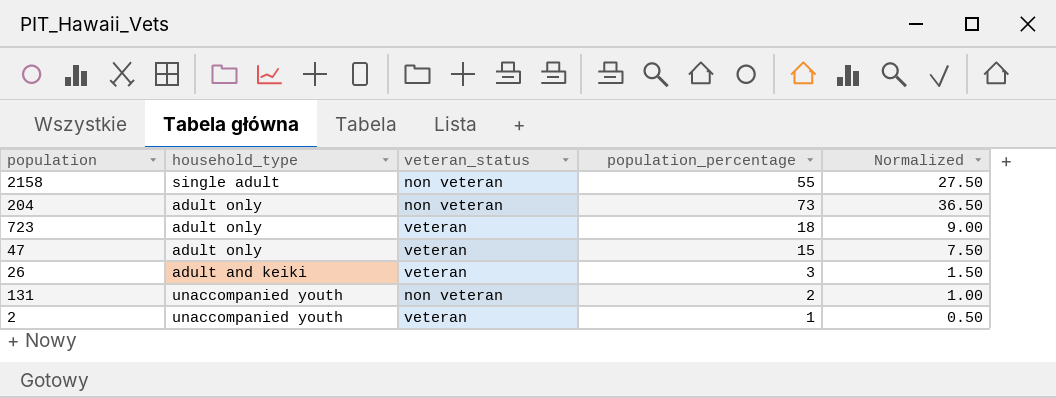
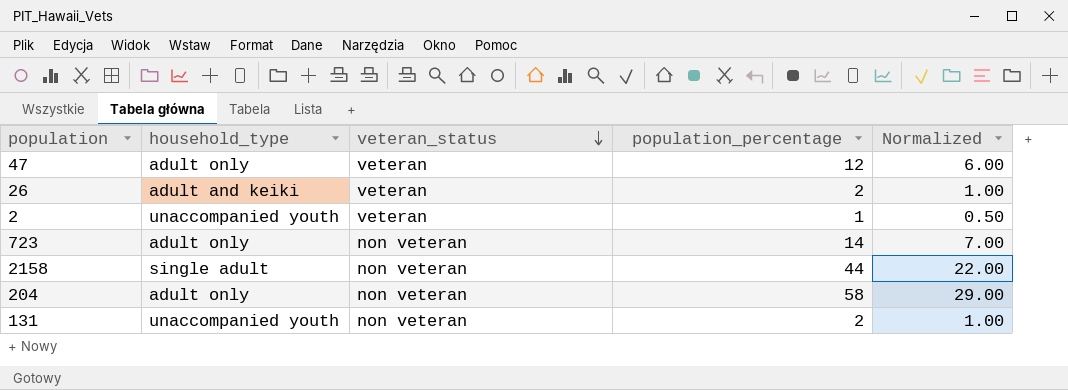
row order: none -> veteran_status descending
47 | population_percentage: 15 -> 12
47 | Normalized: 7.50 -> 6.00
26 | population_percentage: 3 -> 2
26 | Normalized: 1.50 -> 1.00
723 | veteran_status: veteran -> non veteran
723 | population_percentage: 18 -> 14
723 | Normalized: 9.00 -> 7.00
2158 | population_percentage: 55 -> 44
2158 | Normalized: 27.50 -> 22.00
204 | population_percentage: 73 -> 58
204 | Normalized: 36.50 -> 29.00

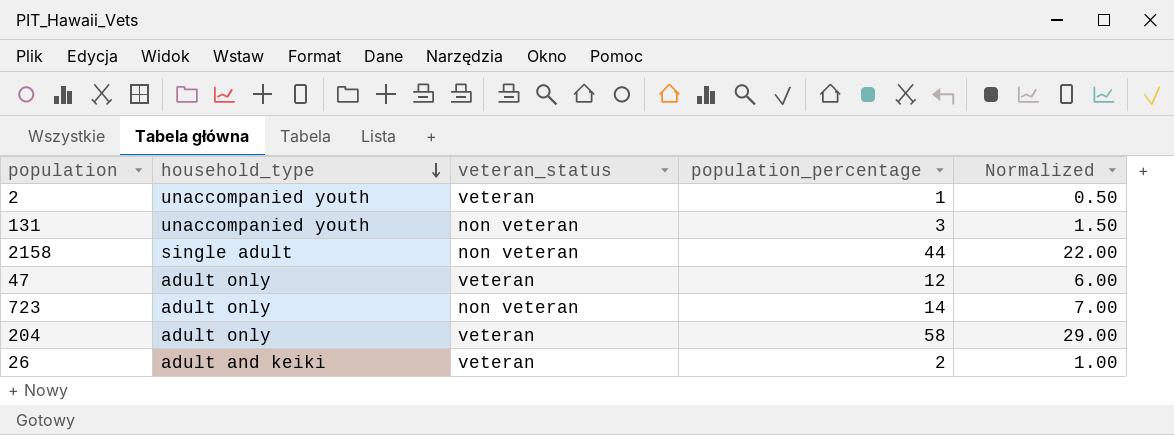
row order: veteran_status descending -> household_type descending
131 | population_percentage: 2 -> 3
131 | Normalized: 1.00 -> 1.50
204 | veteran_status: non veteran -> veteran

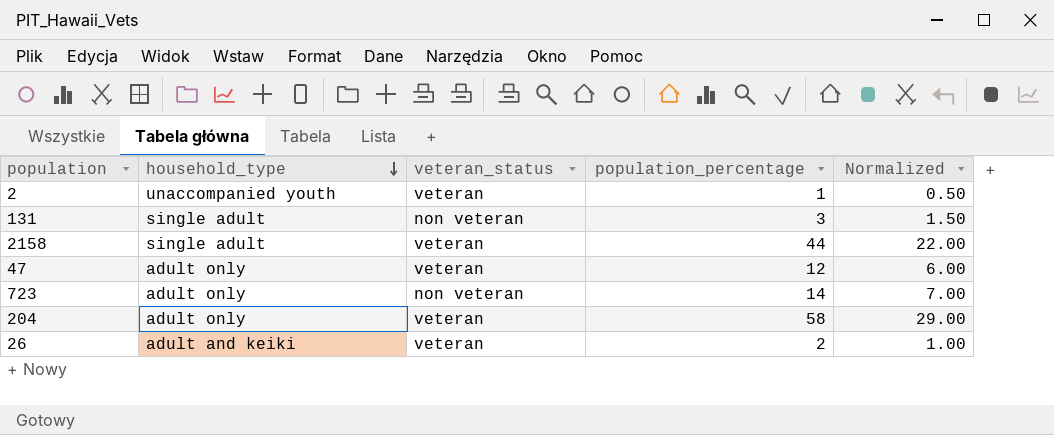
131 | household_type: unaccompanied youth -> single adult
2158 | veteran_status: non veteran -> veteran

